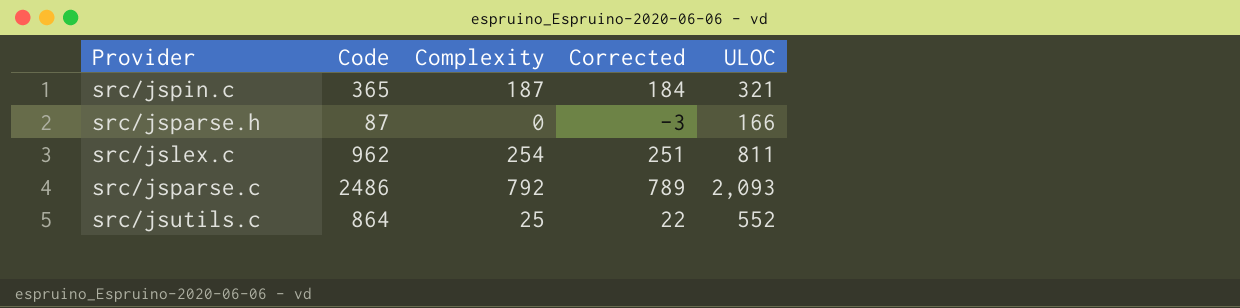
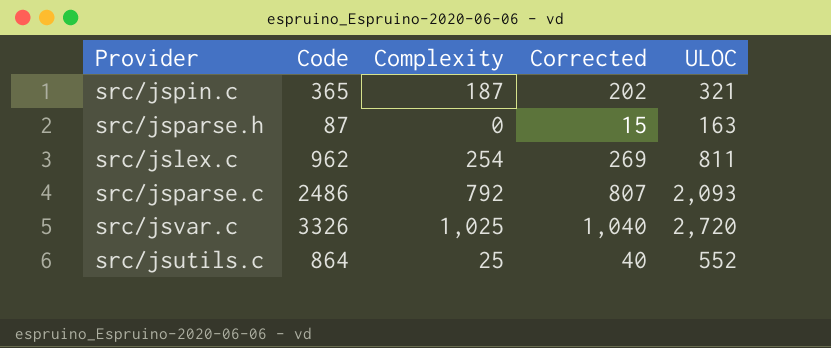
column Corrected | formula: [Complexity] - 3 -> [Complexity] + 15
src/jsparse.h | ULOC: 166 -> 163
row src/jsvar.c: none -> 3326 | 1,025 | 1,040 | 2,720

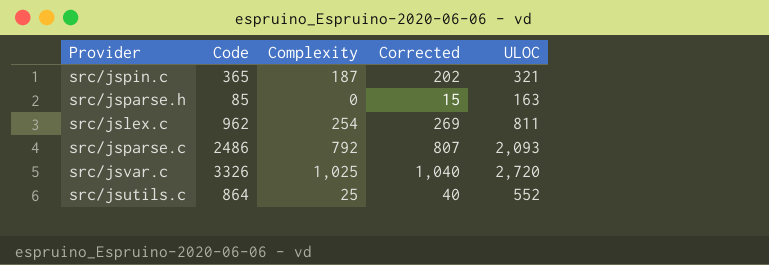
src/jsparse.h | Code: 87 -> 85

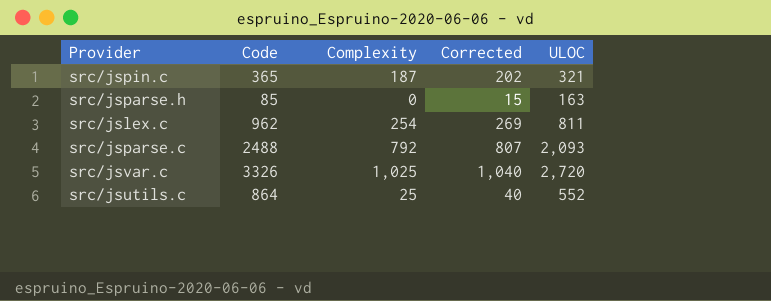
src/jsparse.c | Code: 2486 -> 2488

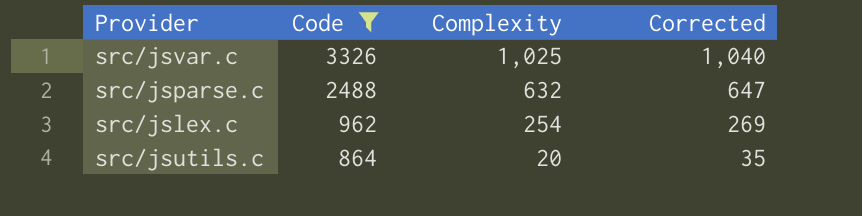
filter: none -> Code >= 864
row order: none -> Code descending
column ULOC | position: 5 -> none
src/jsparse.c | Complexity: 792 -> 632
src/jsparse.c | Corrected: 807 -> 647
src/jsutils.c | Complexity: 25 -> 20
src/jsutils.c | Corrected: 40 -> 35

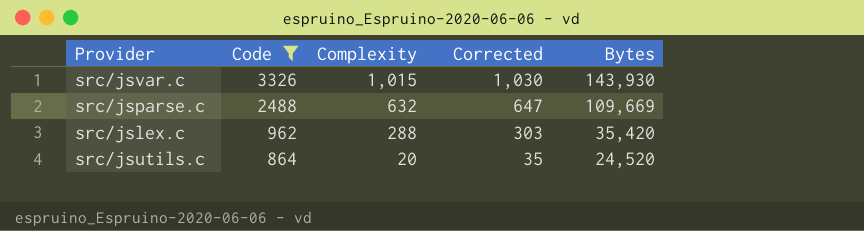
column Bytes | position: none -> 5
src/jsvar.c | Complexity: 1,025 -> 1,015
src/jsvar.c | Corrected: 1,040 -> 1,030
src/jslex.c | Complexity: 254 -> 288
src/jslex.c | Corrected: 269 -> 303

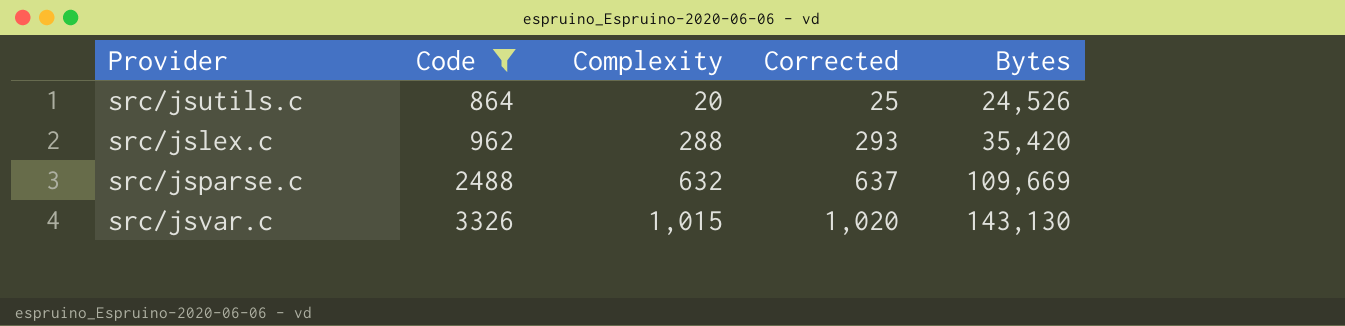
row order: Code descending -> Code ascending
column Corrected | formula: [Complexity] + 15 -> [Complexity] + 5
src/jsutils.c | Bytes: 24,520 -> 24,526
src/jsvar.c | Bytes: 143,930 -> 143,130

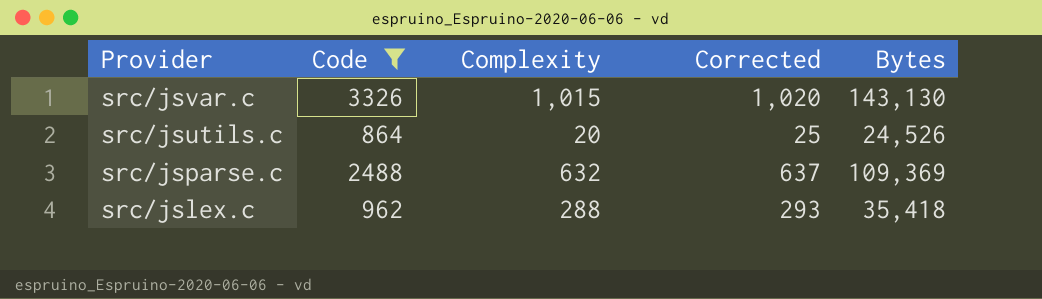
row order: Code ascending -> Provider descending
src/jsparse.c | Bytes: 109,669 -> 109,369
src/jslex.c | Bytes: 35,420 -> 35,418

